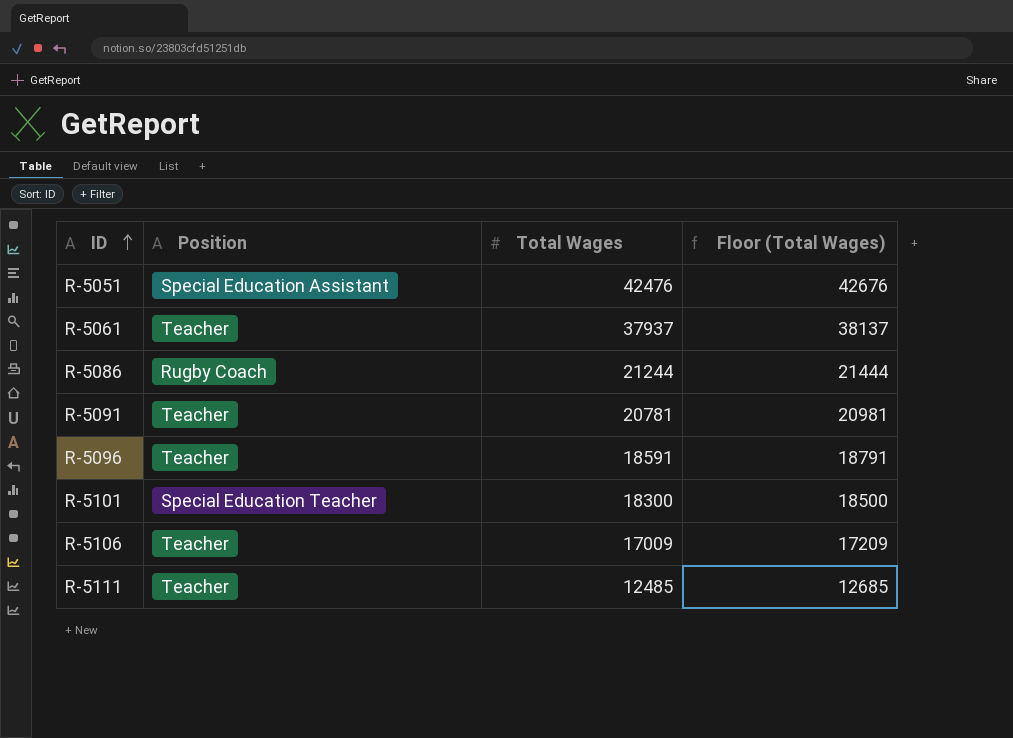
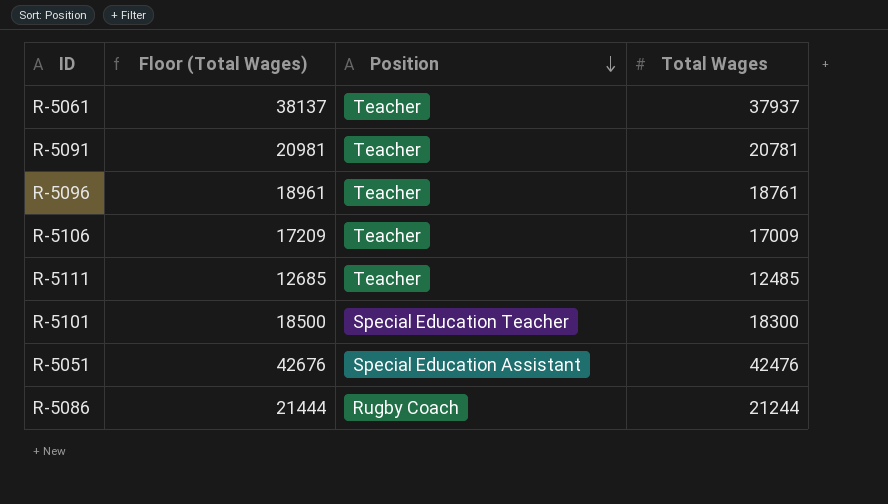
row order: ID ascending -> Position descending
column Floor (Total Wages) | position: 4 -> 2
R-5096 | Floor (Total Wages): 18791 -> 18961
R-5096 | Total Wages: 18591 -> 18761

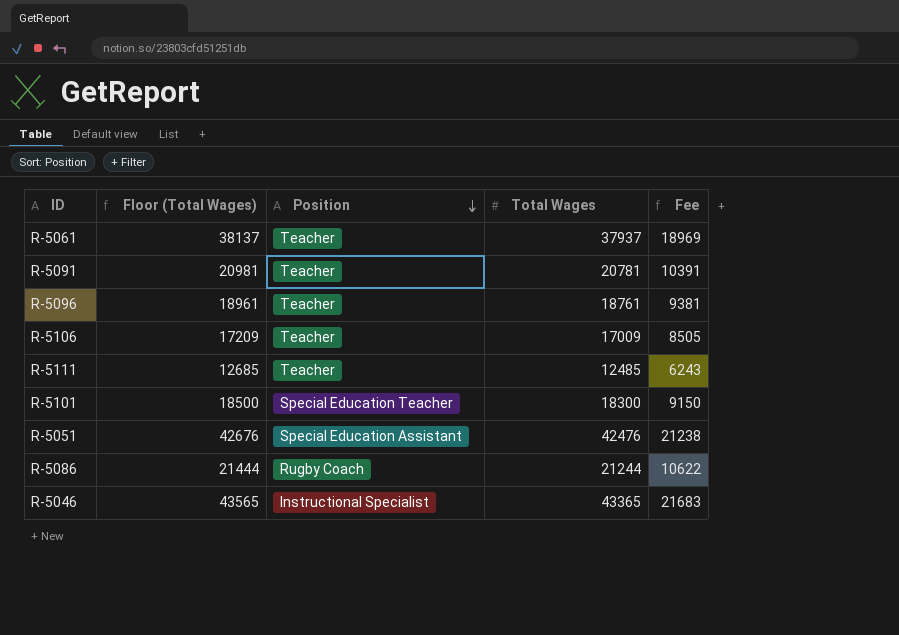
column Fee | formula: none -> [Total Wages] * 0.5
row R-5046: none -> 43565 | Instructional Specialist | 43365 | 21683

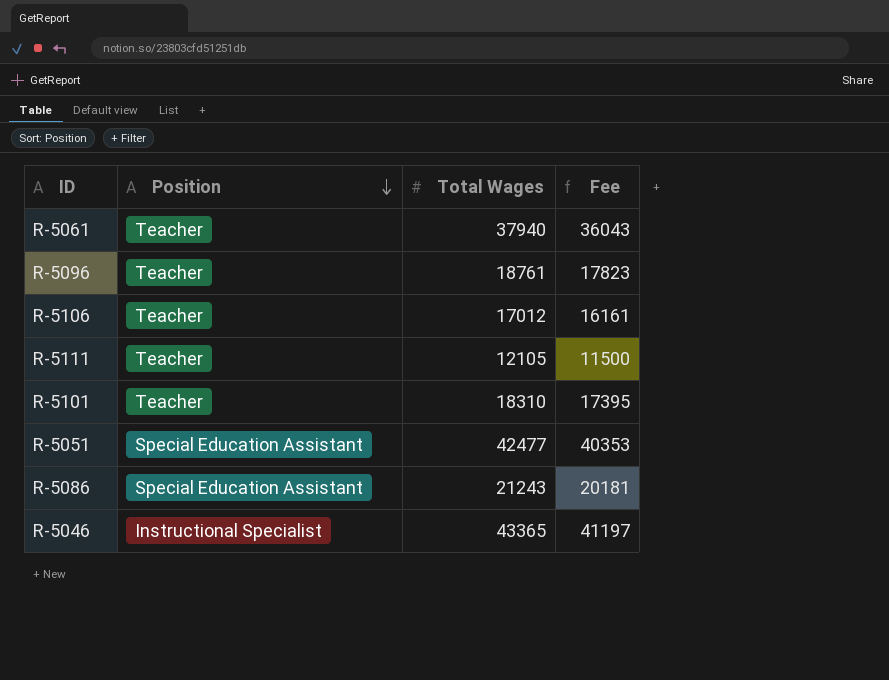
column Floor (Total Wages) | formula: [Total Wages] + 200 -> none
column Fee | formula: [Total Wages] * 0.5 -> [Total Wages] * 0.95
row R-5091: 20981 | Teacher | 20781 | 10391 -> none
R-5061 | Total Wages: 37937 -> 37940
R-5106 | Total Wages: 17009 -> 17012
R-5111 | Total Wages: 12485 -> 12105
R-5101 | Position: Special Education Teacher -> Teacher
R-5101 | Total Wages: 18300 -> 18310
R-5051 | Total Wages: 42476 -> 42477
R-5086 | Position: Rugby Coach -> Special Education Assistant
R-5086 | Total Wages: 21244 -> 21243

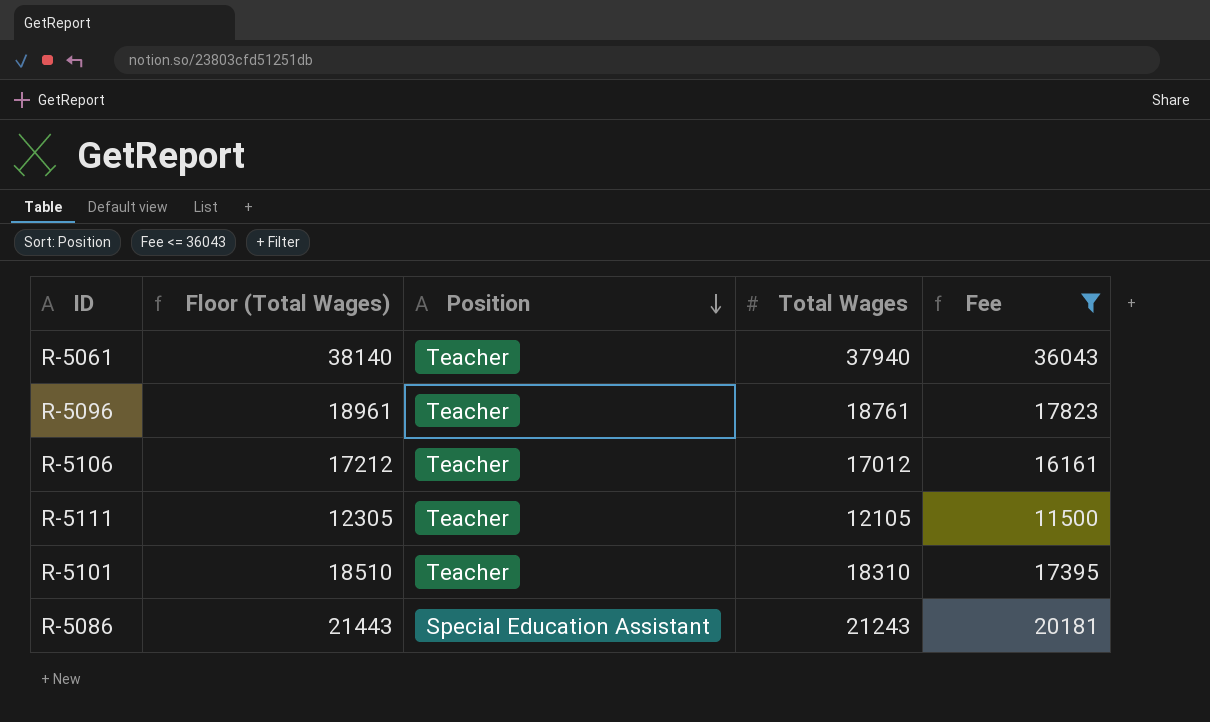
filter: none -> Fee <= 36043
column Floor (Total Wages) | formula: none -> [Total Wages] + 200

